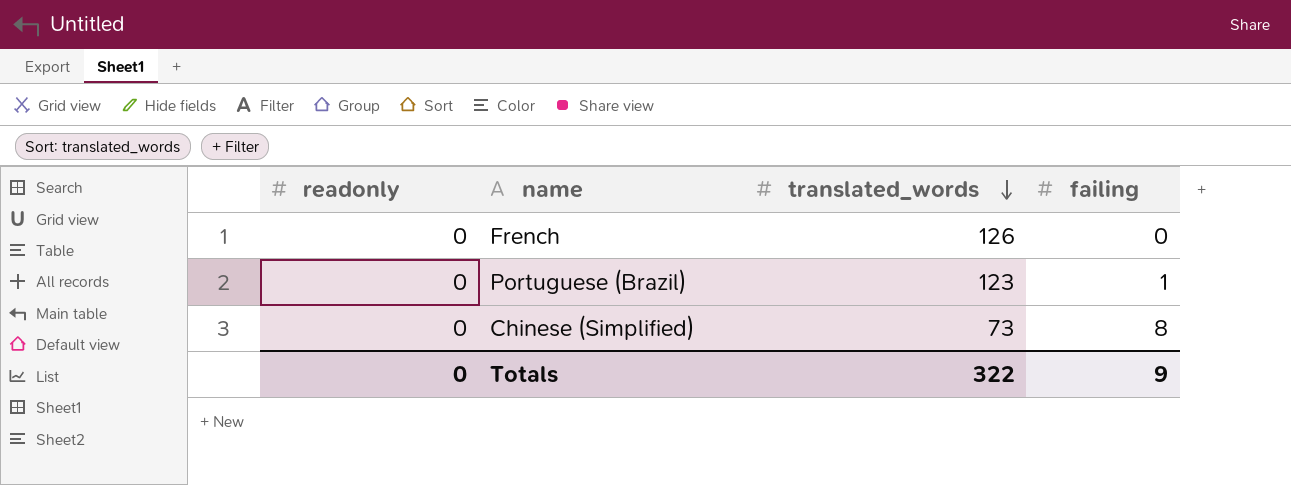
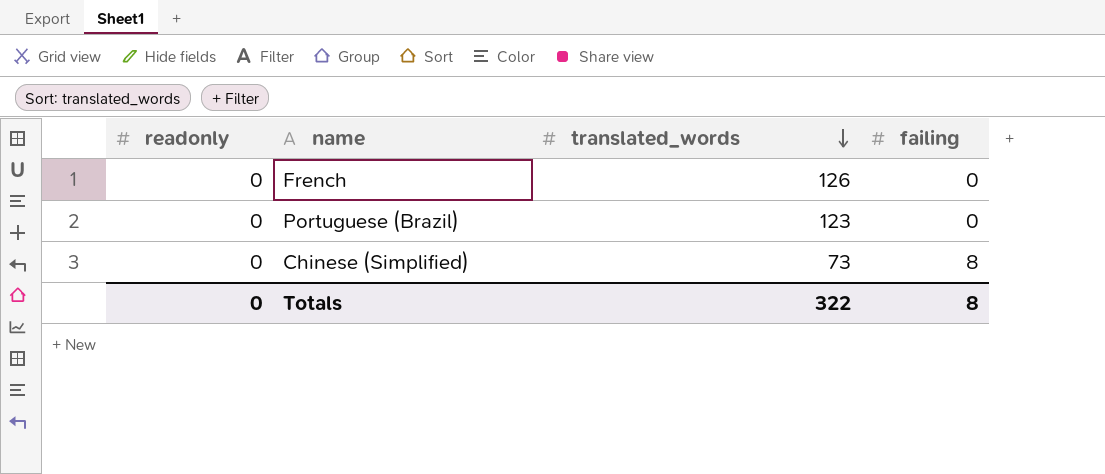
Portuguese (Brazil) | failing: 1 -> 0
Totals | failing: 9 -> 8

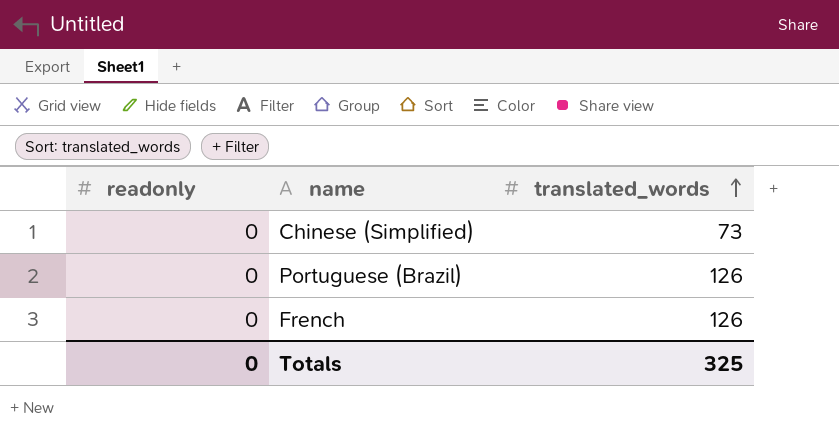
row order: translated_words descending -> translated_words ascending
column failing | position: 4 -> none
Portuguese (Brazil) | translated_words: 123 -> 126
Totals | translated_words: 322 -> 325

